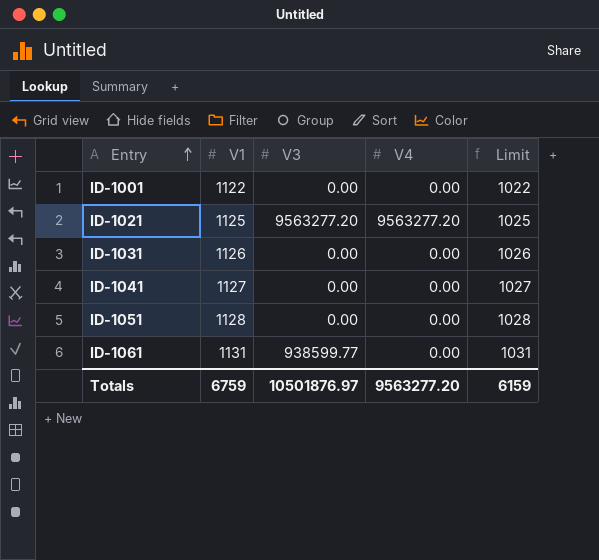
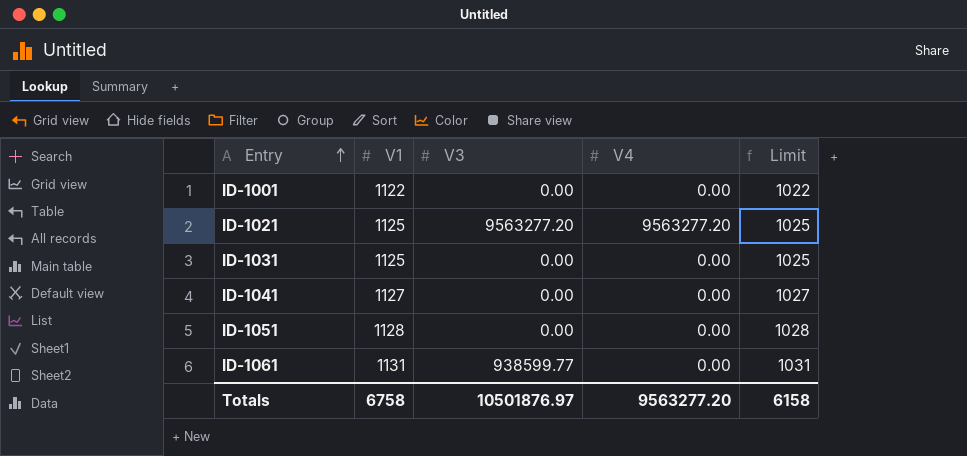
ID-1031 | V1: 1126 -> 1125
ID-1031 | Limit: 1026 -> 1025
Totals | V1: 6759 -> 6758
Totals | Limit: 6159 -> 6158

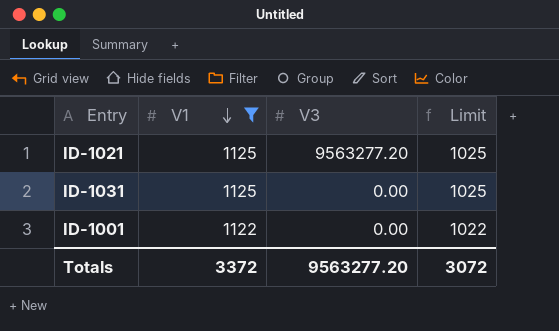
filter: none -> V1 <= 1125
row order: Entry ascending -> V1 descending
column V4 | position: 4 -> none
Totals | V1: 6758 -> 3372
Totals | V3: 10501876.97 -> 9563277.20
Totals | Limit: 6158 -> 3072

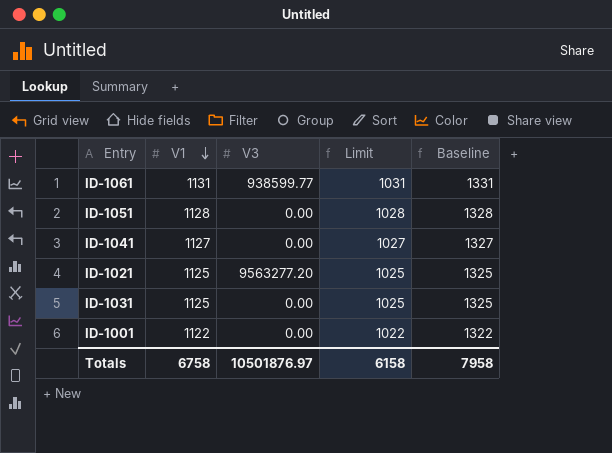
filter: V1 <= 1125 -> none
column Baseline | formula: none -> [V1] + 200
Totals | V1: 3372 -> 6758
Totals | V3: 9563277.20 -> 10501876.97
Totals | Limit: 3072 -> 6158

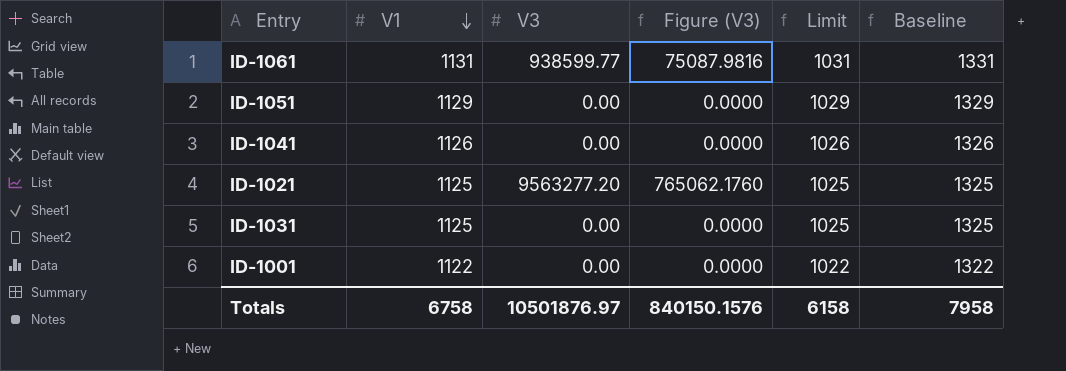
column Figure (V3) | formula: none -> [V3] * 0.08
ID-1051 | V1: 1128 -> 1129
ID-1051 | Limit: 1028 -> 1029
ID-1051 | Baseline: 1328 -> 1329
ID-1041 | V1: 1127 -> 1126
ID-1041 | Limit: 1027 -> 1026
ID-1041 | Baseline: 1327 -> 1326

